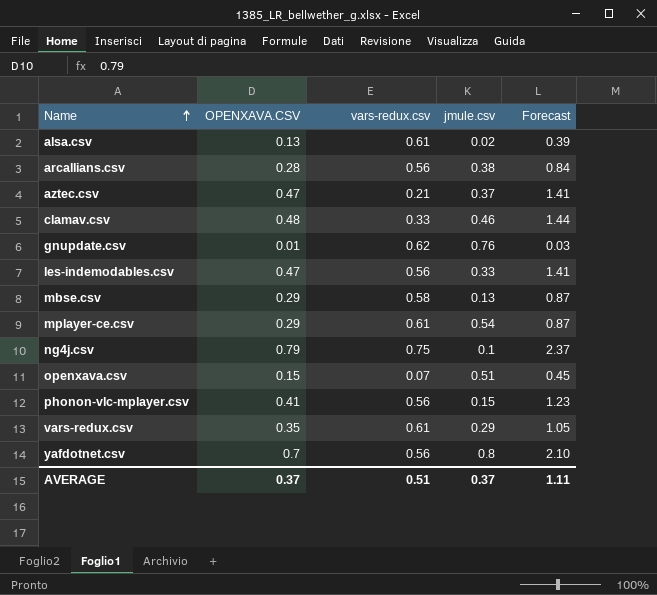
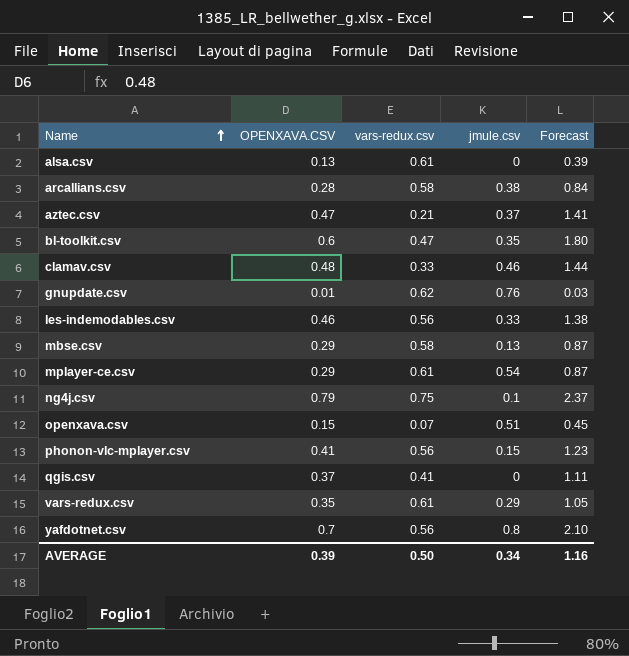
alsa.csv | jmule.csv: 0.02 -> 0
arcallians.csv | vars-redux.csv: 0.56 -> 0.58
row bl-toolkit.csv: none -> 0.6 | 0.47 | 0.35 | 1.80
les-indemodables.csv | OPENXAVA.CSV: 0.47 -> 0.46
les-indemodables.csv | Forecast: 1.41 -> 1.38
row qgis.csv: none -> 0.37 | 0.41 | 0 | 1.11
AVERAGE | OPENXAVA.CSV: 0.37 -> 0.39
AVERAGE | vars-redux.csv: 0.51 -> 0.50
AVERAGE | jmule.csv: 0.37 -> 0.34
AVERAGE | Forecast: 1.11 -> 1.16

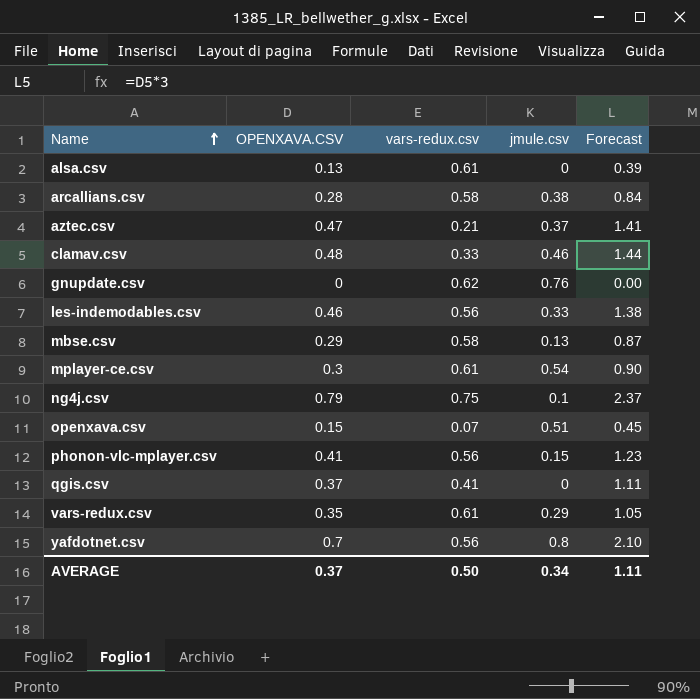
row bl-toolkit.csv: 0.6 | 0.47 | 0.35 | 1.80 -> none
gnupdate.csv | OPENXAVA.CSV: 0.01 -> 0
gnupdate.csv | Forecast: 0.03 -> 0.00
mplayer-ce.csv | OPENXAVA.CSV: 0.29 -> 0.3
mplayer-ce.csv | Forecast: 0.87 -> 0.90
AVERAGE | OPENXAVA.CSV: 0.39 -> 0.37
AVERAGE | Forecast: 1.16 -> 1.11

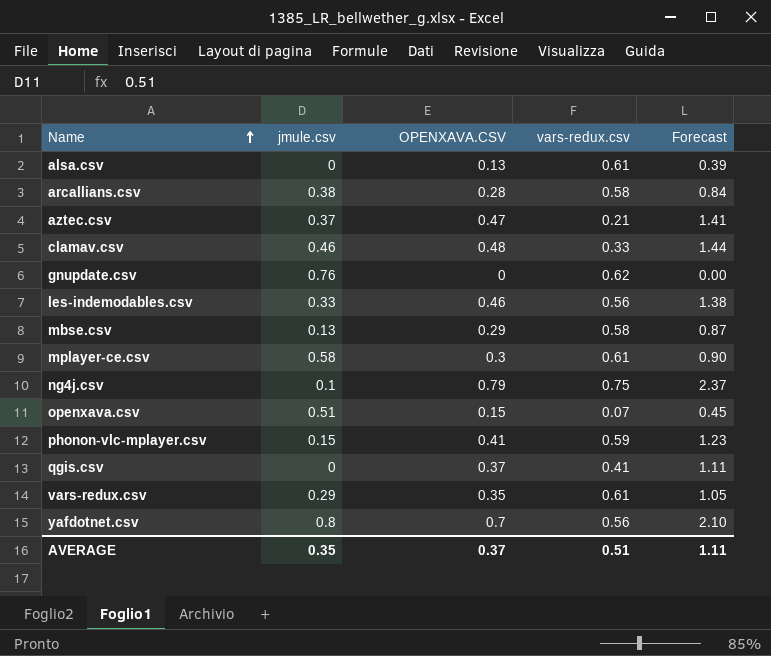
column jmule.csv | position: 4 -> 2
mplayer-ce.csv | jmule.csv: 0.54 -> 0.58
phonon-vlc-mplayer.csv | vars-redux.csv: 0.56 -> 0.59
AVERAGE | jmule.csv: 0.34 -> 0.35
AVERAGE | vars-redux.csv: 0.50 -> 0.51

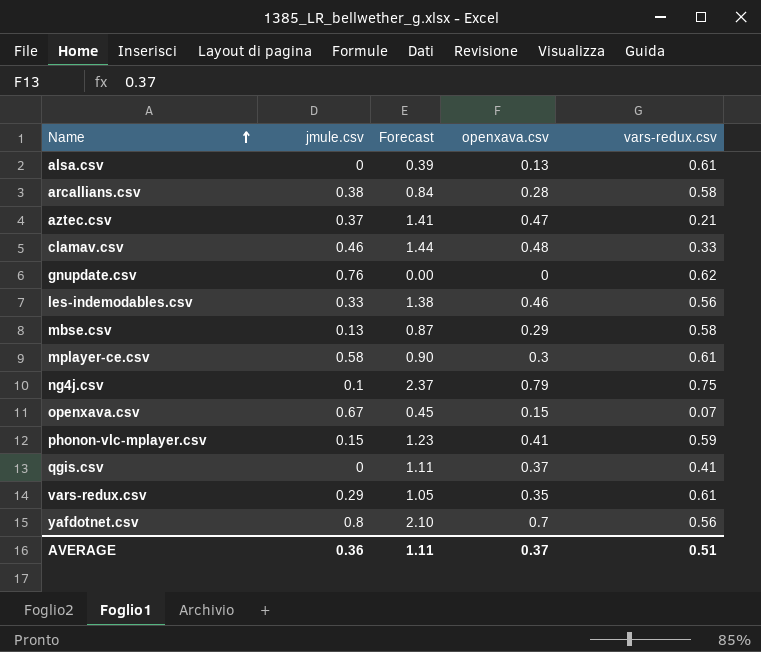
column Forecast | position: 5 -> 3
column name: OPENXAVA.CSV -> openxava.csv
openxava.csv | jmule.csv: 0.51 -> 0.67
AVERAGE | jmule.csv: 0.35 -> 0.36

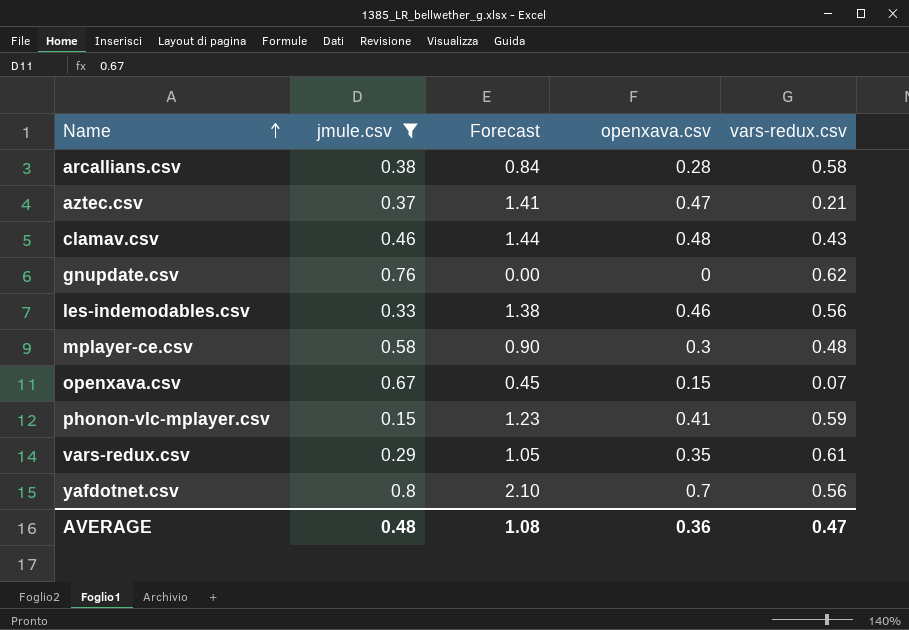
filter: none -> jmule.csv >= 0.15
clamav.csv | vars-redux.csv: 0.33 -> 0.43
mplayer-ce.csv | vars-redux.csv: 0.61 -> 0.48
AVERAGE | jmule.csv: 0.36 -> 0.48
AVERAGE | Forecast: 1.11 -> 1.08
AVERAGE | openxava.csv: 0.37 -> 0.36
AVERAGE | vars-redux.csv: 0.51 -> 0.47

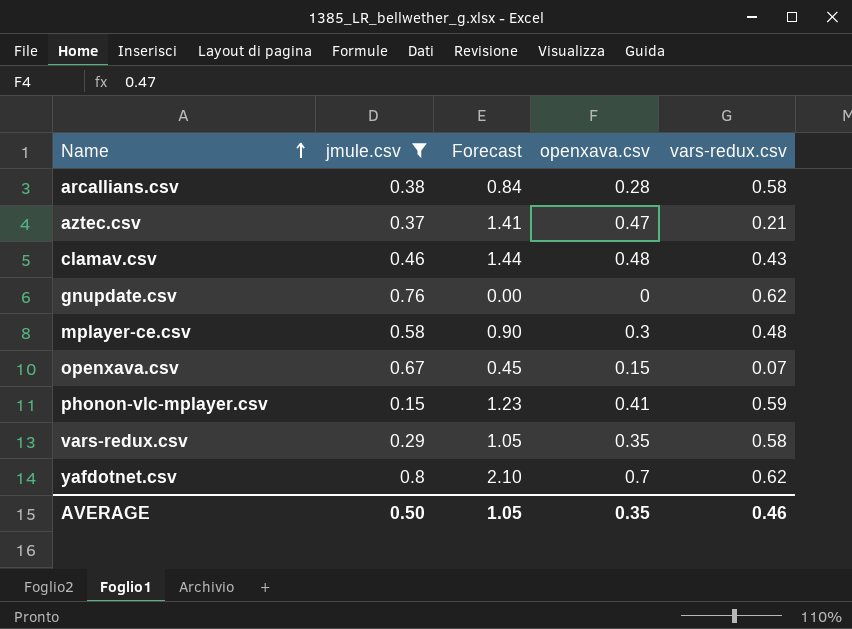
row les-indemodables.csv: 0.33 | 1.38 | 0.46 | 0.56 -> none
vars-redux.csv | vars-redux.csv: 0.61 -> 0.58
yafdotnet.csv | vars-redux.csv: 0.56 -> 0.62
AVERAGE | jmule.csv: 0.48 -> 0.50
AVERAGE | Forecast: 1.08 -> 1.05
AVERAGE | openxava.csv: 0.36 -> 0.35
AVERAGE | vars-redux.csv: 0.47 -> 0.46

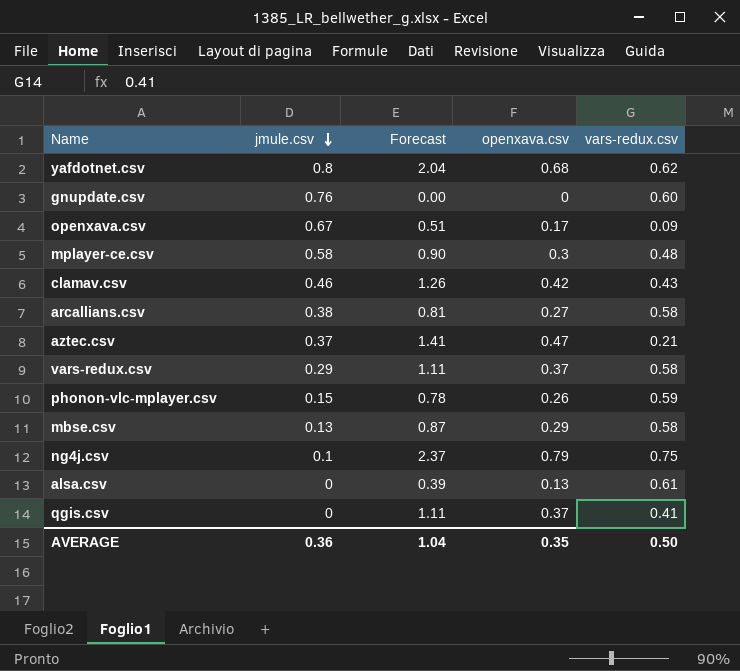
filter: jmule.csv >= 0.15 -> none
row order: Name ascending -> jmule.csv descending
yafdotnet.csv | Forecast: 2.10 -> 2.04
yafdotnet.csv | openxava.csv: 0.7 -> 0.68
gnupdate.csv | vars-redux.csv: 0.62 -> 0.60
openxava.csv | Forecast: 0.45 -> 0.51
openxava.csv | openxava.csv: 0.15 -> 0.17
openxava.csv | vars-redux.csv: 0.07 -> 0.09
clamav.csv | Forecast: 1.44 -> 1.26
clamav.csv | openxava.csv: 0.48 -> 0.42
arcallians.csv | Forecast: 0.84 -> 0.81
arcallians.csv | openxava.csv: 0.28 -> 0.27
vars-redux.csv | Forecast: 1.05 -> 1.11
vars-redux.csv | openxava.csv: 0.35 -> 0.37
phonon-vlc-mplayer.csv | Forecast: 1.23 -> 0.78
phonon-vlc-mplayer.csv | openxava.csv: 0.41 -> 0.26
AVERAGE | jmule.csv: 0.50 -> 0.36
AVERAGE | Forecast: 1.05 -> 1.04
AVERAGE | vars-redux.csv: 0.46 -> 0.50

